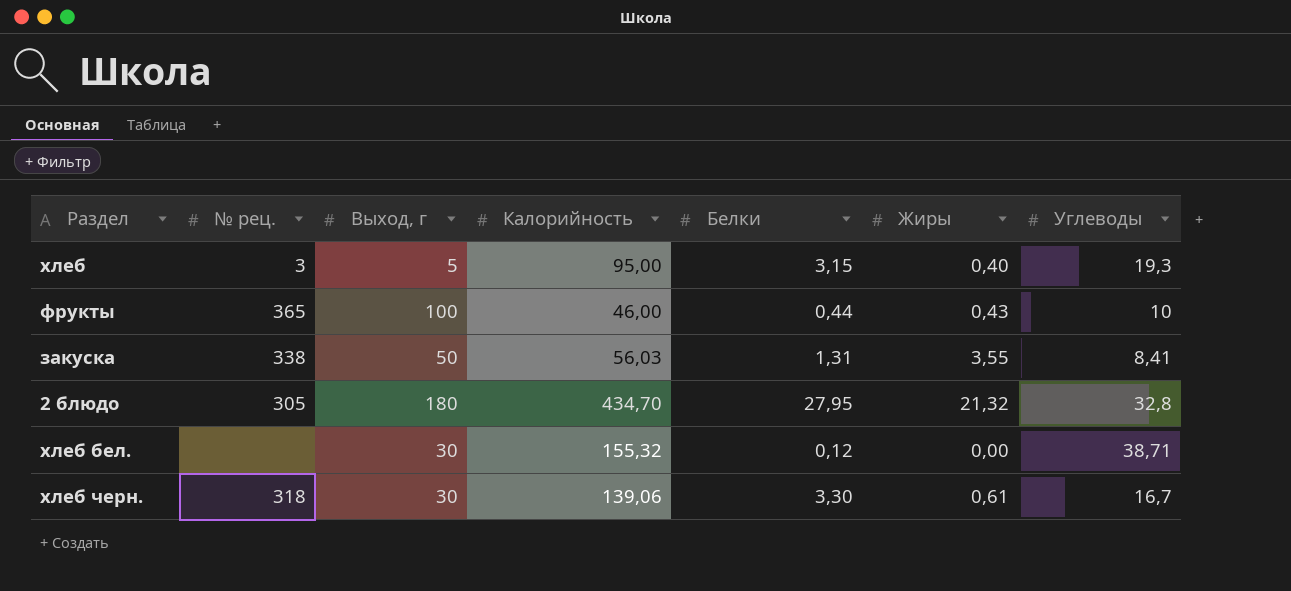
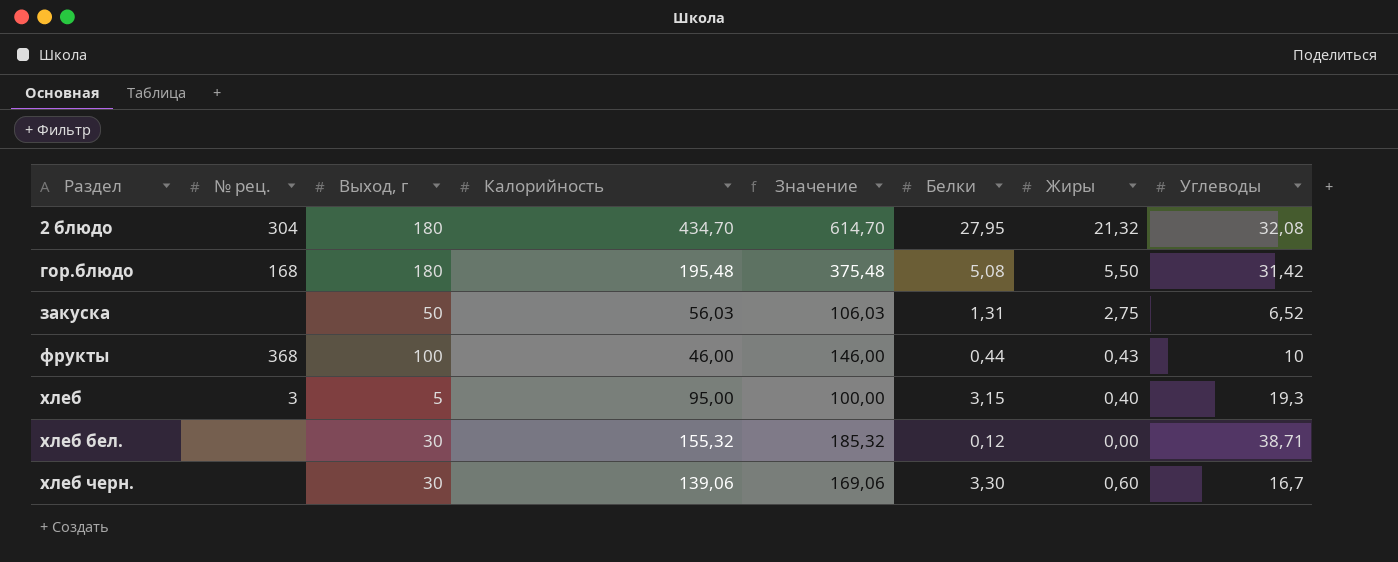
row order: none -> Раздел ascending
column Значение | formula: none -> [Выход, г] + [Калорийность]
2 блюдо | № рец.: 305 -> 304
2 блюдо | Углеводы: 32,8 -> 32,08
row гор.блюдо: none -> 168 | 180 | 195,48 | 375,48 | 5,08 | 5,50 | 31,42
закуска | № рец.: 338 -> none
закуска | Жиры: 3,55 -> 2,75
закуска | Углеводы: 8,41 -> 6,52
фрукты | № рец.: 365 -> 368
хлеб черн. | № рец.: 318 -> none
хлеб черн. | Жиры: 0,61 -> 0,60

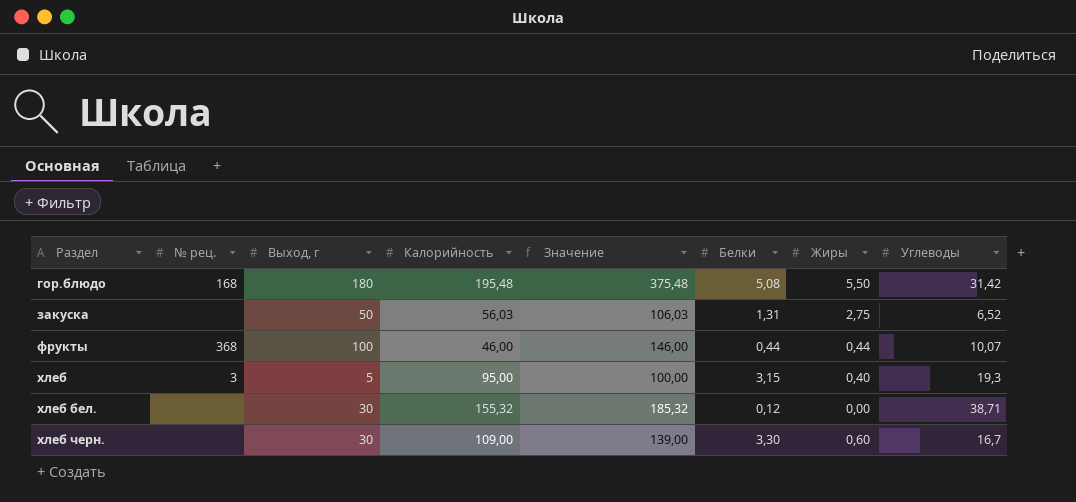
row 2 блюдо: 304 | 180 | 434,70 | 614,70 | 27,95 | 21,32 | 32,08 -> none
фрукты | Жиры: 0,43 -> 0,44
фрукты | Углеводы: 10 -> 10,07
хлеб черн. | Калорийность: 139,06 -> 109,00
хлеб черн. | Значение: 169,06 -> 139,00

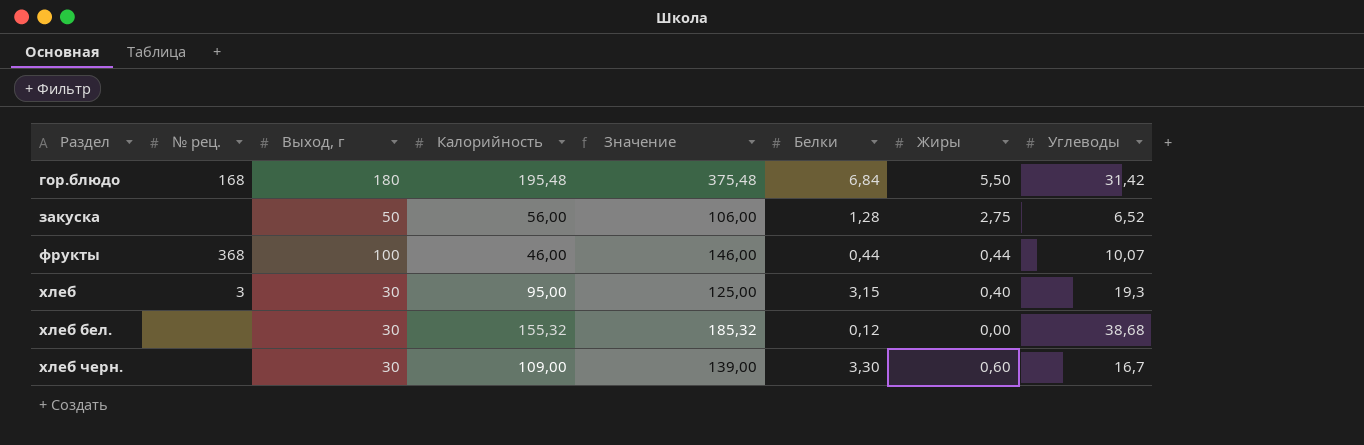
гор.блюдо | Белки: 5,08 -> 6,84
закуска | Калорийность: 56,03 -> 56,00
закуска | Значение: 106,03 -> 106,00
закуска | Белки: 1,31 -> 1,28
хлеб | Выход, г: 5 -> 30
хлеб | Значение: 100,00 -> 125,00
хлеб бел. | Углеводы: 38,71 -> 38,68

